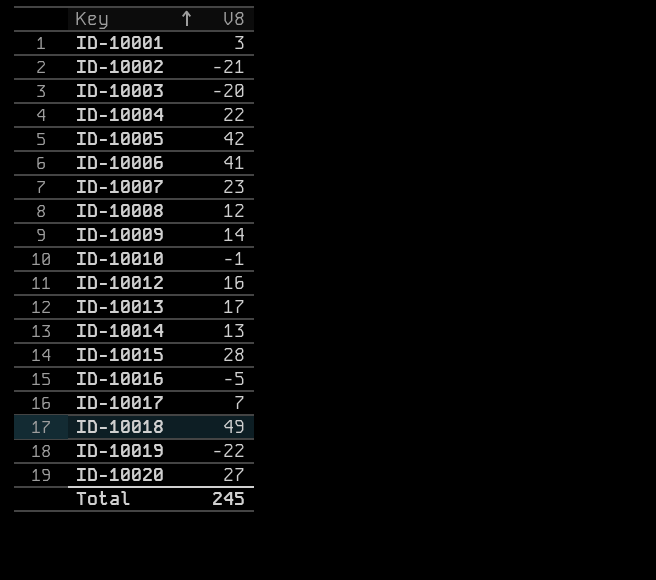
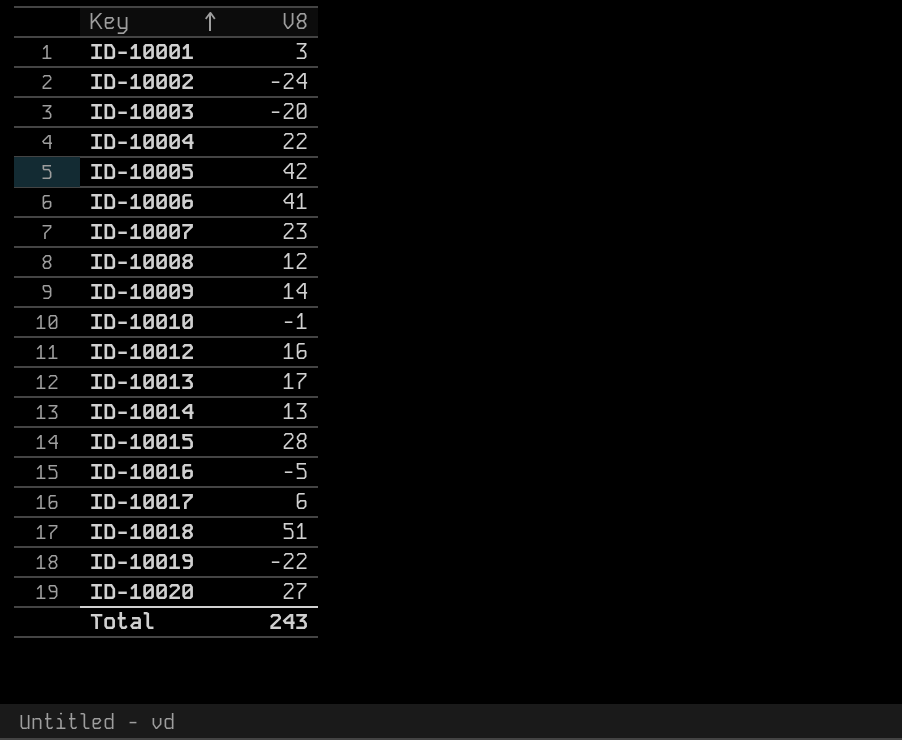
ID-10002 | V8: -21 -> -24
ID-10017 | V8: 7 -> 6
ID-10018 | V8: 49 -> 51
Total | V8: 245 -> 243

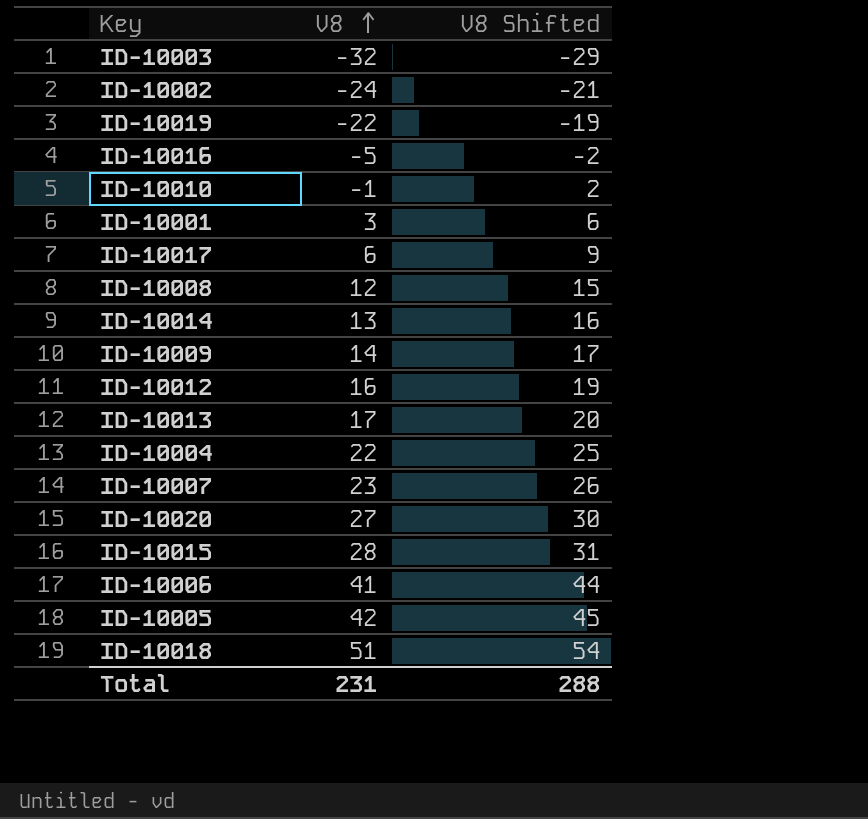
row order: Key ascending -> V8 ascending
column V8 Shifted | formula: none -> [V8] + 3
ID-10003 | V8: -20 -> -32
Total | V8: 243 -> 231

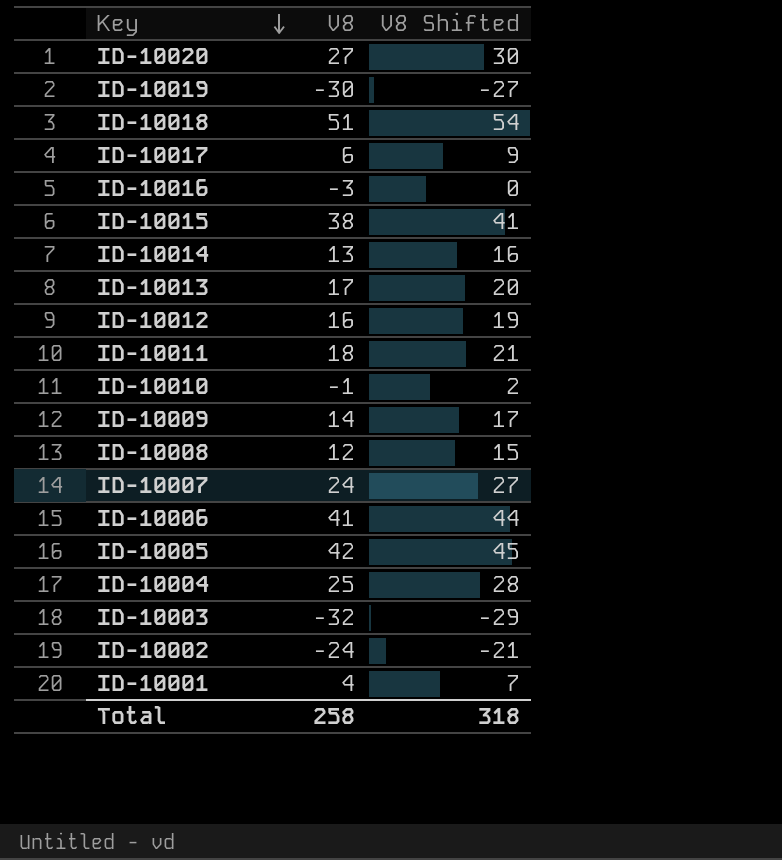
row order: V8 ascending -> Key descending
ID-10019 | V8: -22 -> -30
ID-10019 | V8 Shifted: -19 -> -27
ID-10016 | V8: -5 -> -3
ID-10016 | V8 Shifted: -2 -> 0
ID-10015 | V8: 28 -> 38
ID-10015 | V8 Shifted: 31 -> 41
row ID-10011: none -> 18 | 21
ID-10007 | V8: 23 -> 24
ID-10007 | V8 Shifted: 26 -> 27
ID-10004 | V8: 22 -> 25
ID-10004 | V8 Shifted: 25 -> 28
ID-10001 | V8: 3 -> 4
ID-10001 | V8 Shifted: 6 -> 7
Total | V8: 231 -> 258
Total | V8 Shifted: 288 -> 318

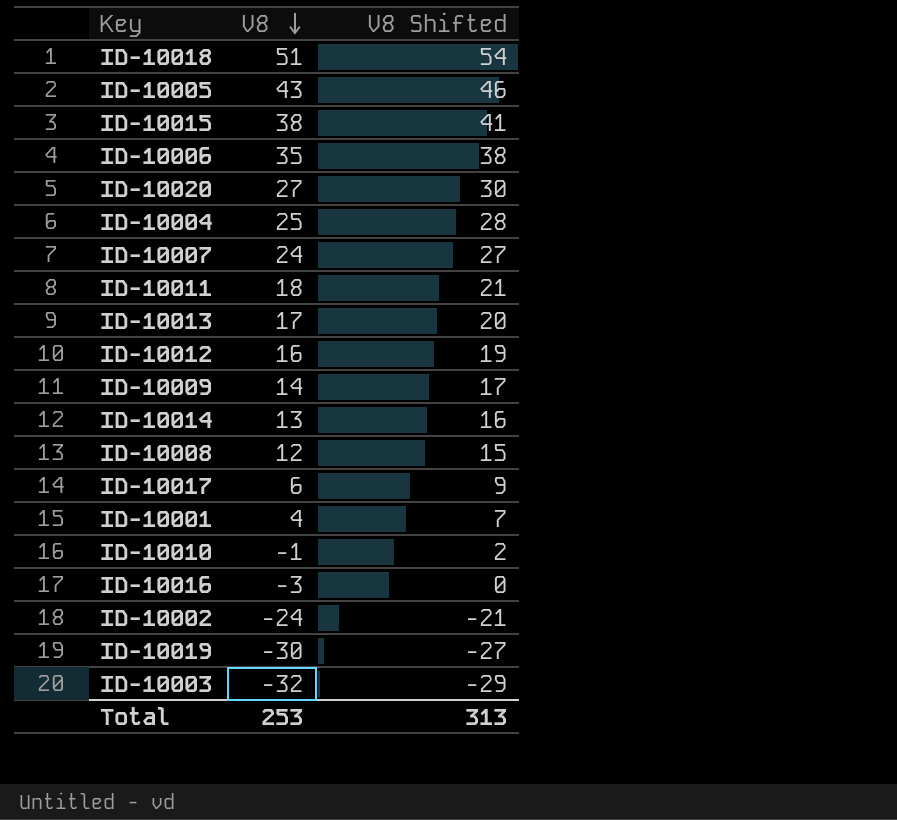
row order: Key descending -> V8 descending
ID-10005 | V8: 42 -> 43
ID-10005 | V8 Shifted: 45 -> 46
ID-10006 | V8: 41 -> 35
ID-10006 | V8 Shifted: 44 -> 38
Total | V8: 258 -> 253
Total | V8 Shifted: 318 -> 313

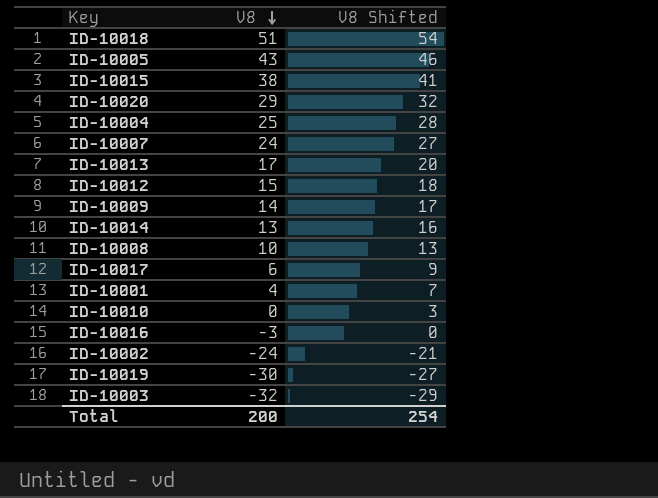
row ID-10006: 35 | 38 -> none
row ID-10011: 18 | 21 -> none
ID-10020 | V8: 27 -> 29
ID-10020 | V8 Shifted: 30 -> 32
ID-10012 | V8: 16 -> 15
ID-10012 | V8 Shifted: 19 -> 18
ID-10008 | V8: 12 -> 10
ID-10008 | V8 Shifted: 15 -> 13
ID-10010 | V8: -1 -> 0
ID-10010 | V8 Shifted: 2 -> 3
Total | V8: 253 -> 200
Total | V8 Shifted: 313 -> 254

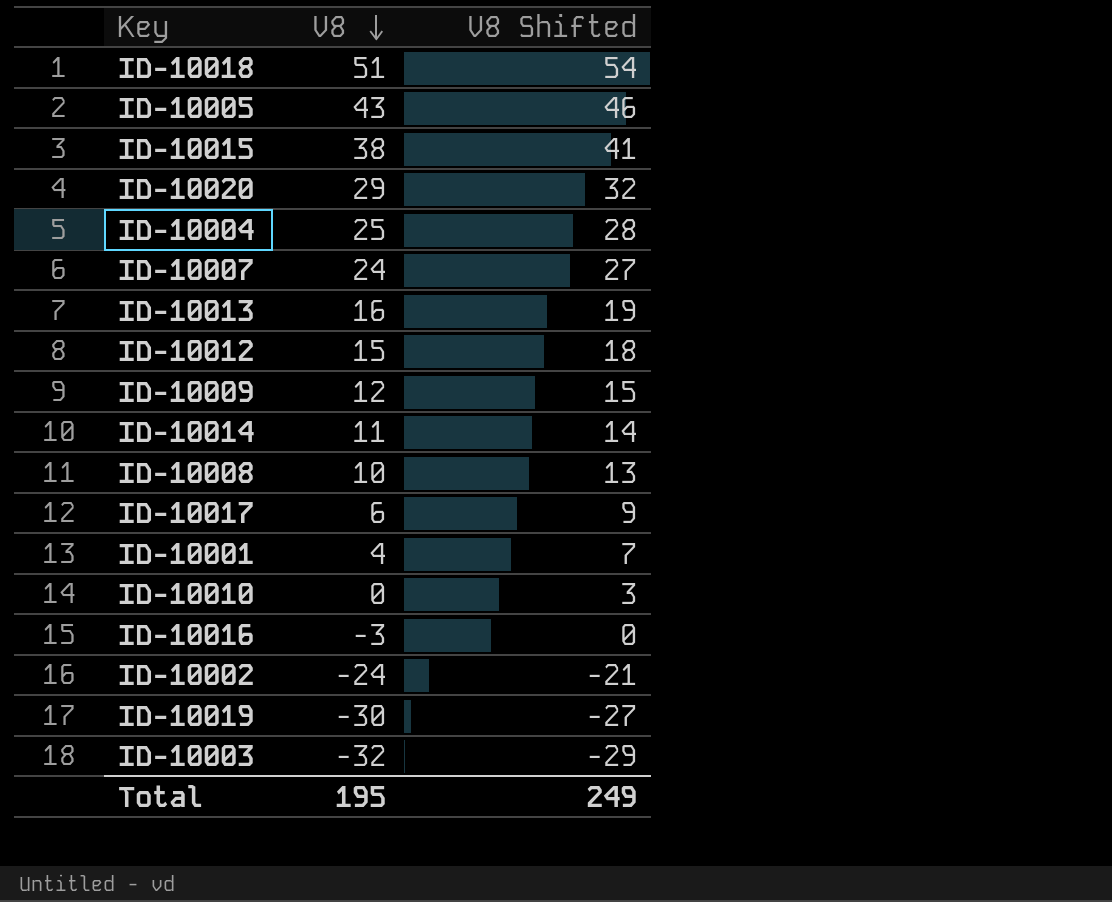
ID-10013 | V8: 17 -> 16
ID-10013 | V8 Shifted: 20 -> 19
ID-10009 | V8: 14 -> 12
ID-10009 | V8 Shifted: 17 -> 15
ID-10014 | V8: 13 -> 11
ID-10014 | V8 Shifted: 16 -> 14
Total | V8: 200 -> 195
Total | V8 Shifted: 254 -> 249

